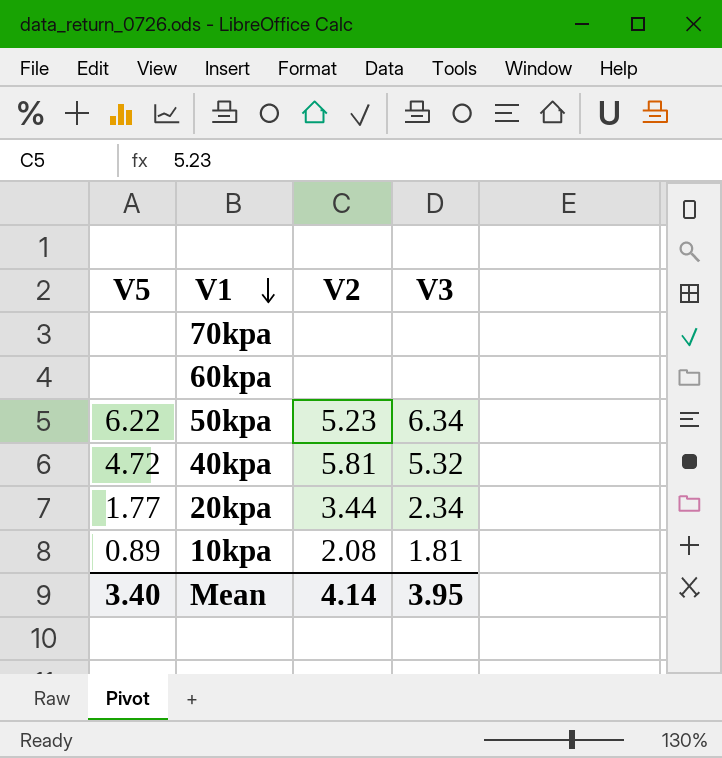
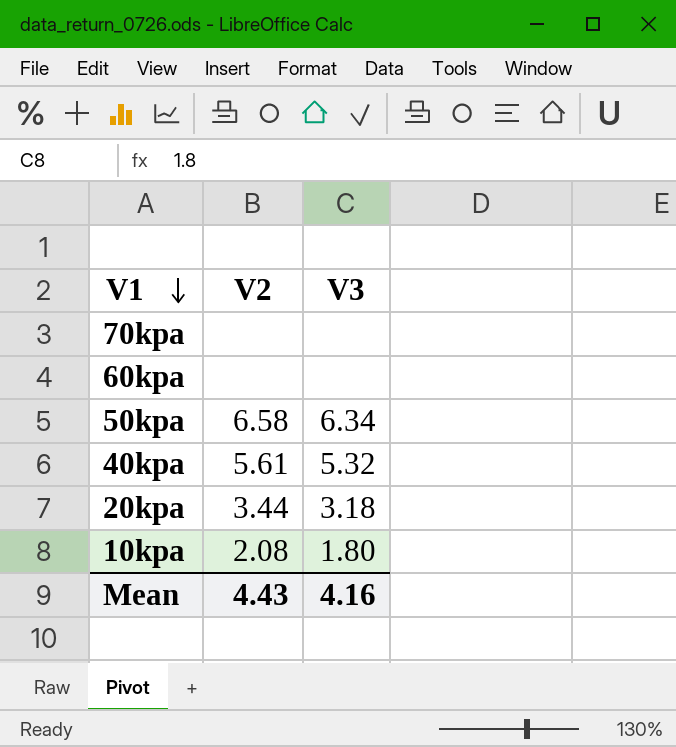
column V5 | position: 1 -> none
50kpa | V2: 5.23 -> 6.58
40kpa | V2: 5.81 -> 5.61
20kpa | V3: 2.34 -> 3.18
10kpa | V3: 1.81 -> 1.80
Mean | V2: 4.14 -> 4.43
Mean | V3: 3.95 -> 4.16

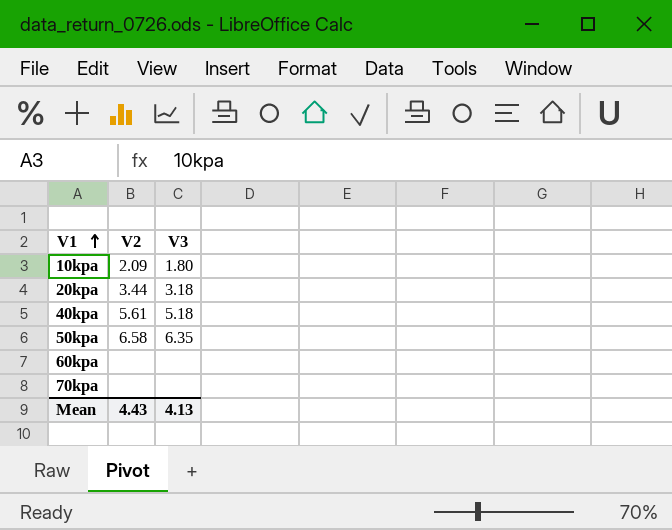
row order: V1 descending -> V1 ascending
10kpa | V2: 2.08 -> 2.09
40kpa | V3: 5.32 -> 5.18
50kpa | V3: 6.34 -> 6.35
Mean | V3: 4.16 -> 4.13

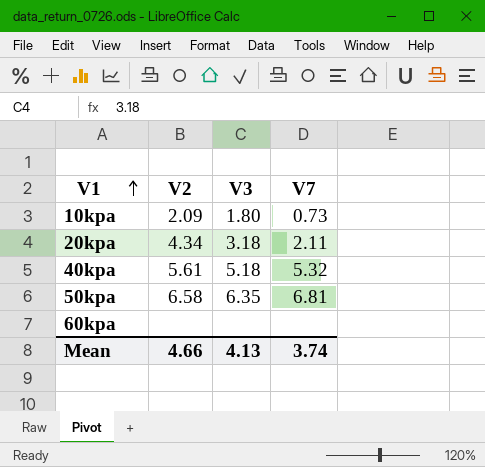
column V7 | position: none -> 4
row 70kpa: none | none -> none
20kpa | V2: 3.44 -> 4.34
Mean | V2: 4.43 -> 4.66

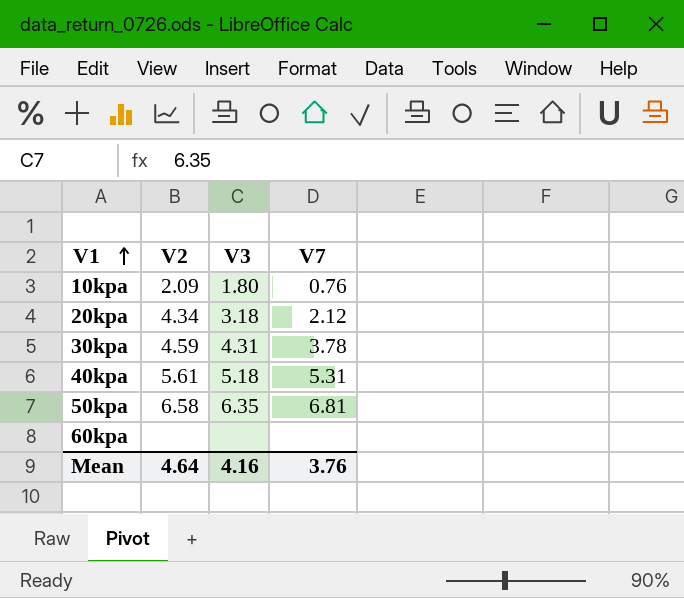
10kpa | V7: 0.73 -> 0.76
20kpa | V7: 2.11 -> 2.12
row 30kpa: none -> 4.59 | 4.31 | 3.78
40kpa | V7: 5.32 -> 5.31
Mean | V2: 4.66 -> 4.64
Mean | V3: 4.13 -> 4.16
Mean | V7: 3.74 -> 3.76

